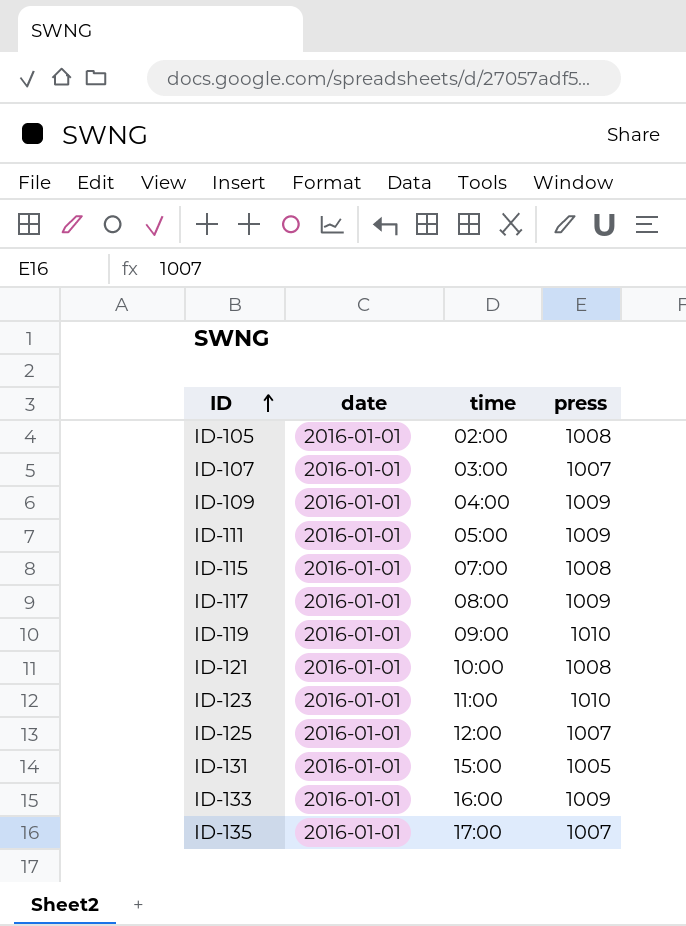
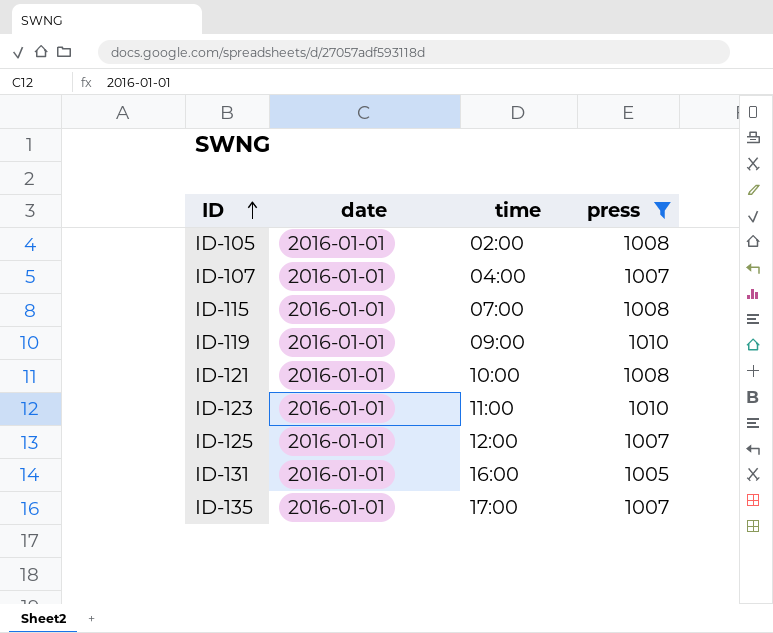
filter: none -> press != 1009
ID-107 | time: 03:00 -> 04:00
ID-131 | time: 15:00 -> 16:00

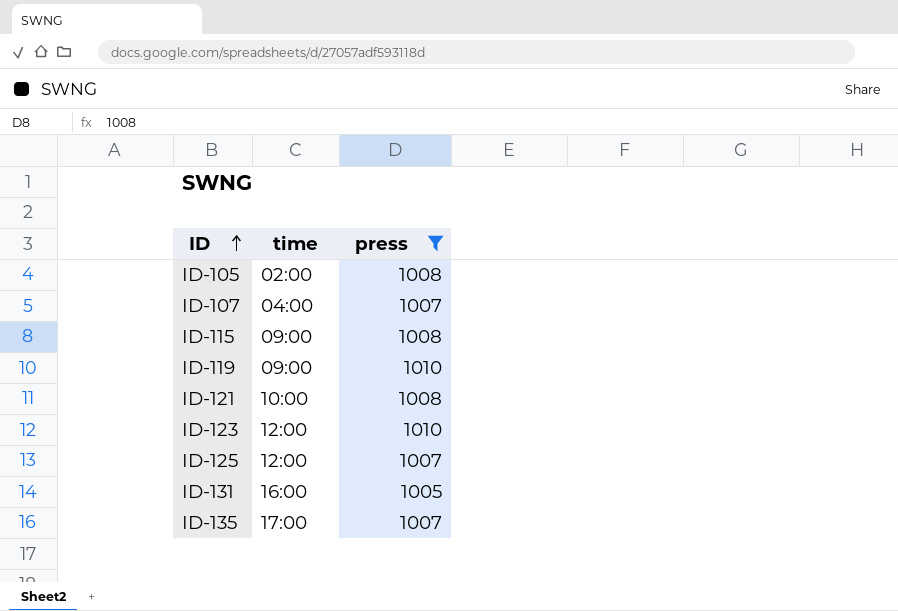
column date | position: 2 -> none
ID-115 | time: 07:00 -> 09:00
ID-123 | time: 11:00 -> 12:00

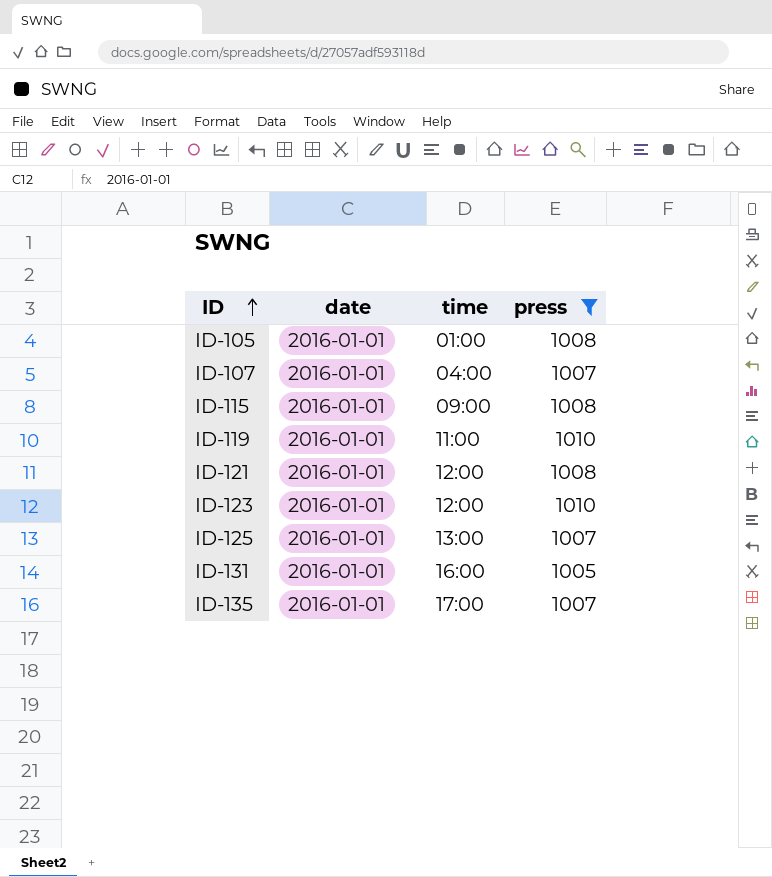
column date | position: none -> 2
ID-105 | time: 02:00 -> 01:00
ID-119 | time: 09:00 -> 11:00
ID-121 | time: 10:00 -> 12:00
ID-125 | time: 12:00 -> 13:00

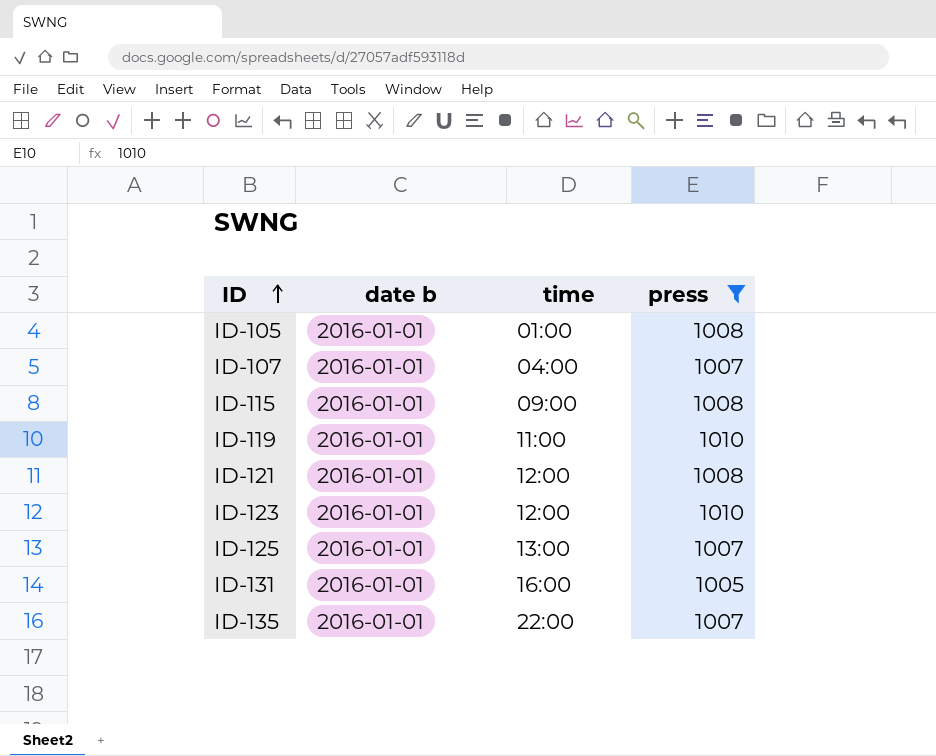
column name: date -> date b
ID-135 | time: 17:00 -> 22:00

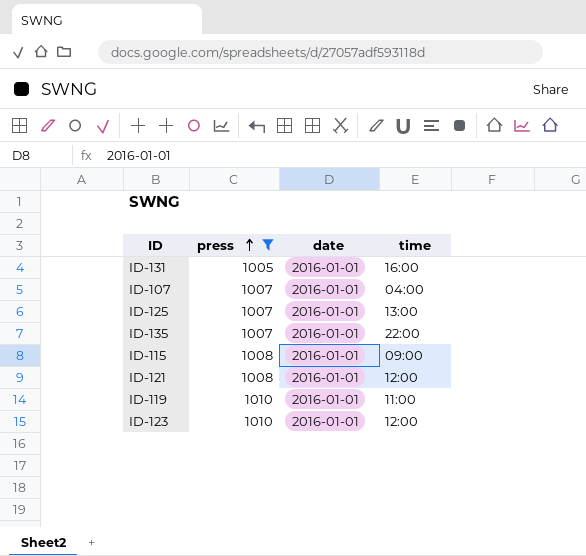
row order: ID ascending -> press ascending
column press | position: 4 -> 2
column name: date b -> date
row ID-105: 2016-01-01 | 01:00 | 1008 -> none

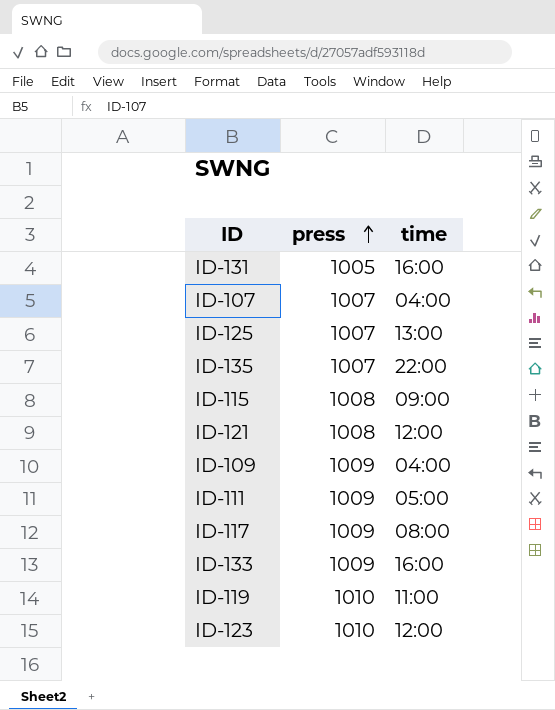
filter: press != 1009 -> none
column date | position: 3 -> none

